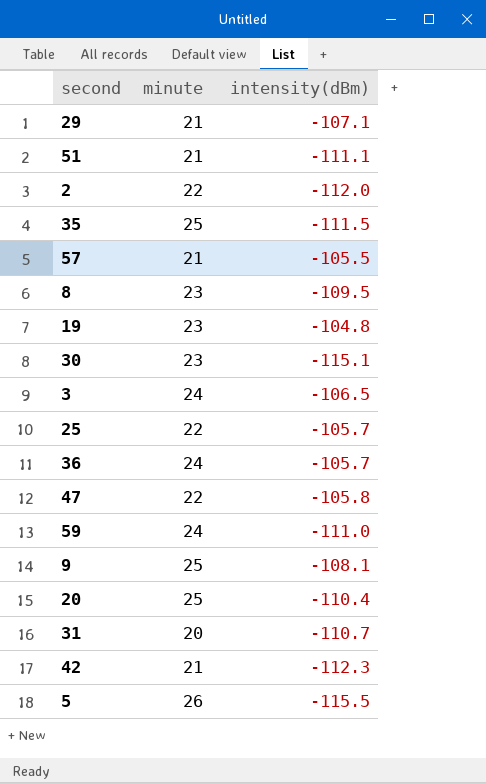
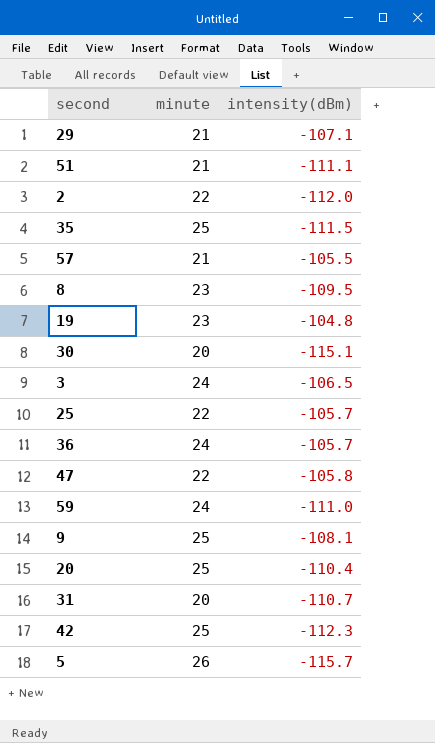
30 | minute: 23 -> 20
42 | minute: 21 -> 25
5 | intensity(dBm): -115.5 -> -115.7

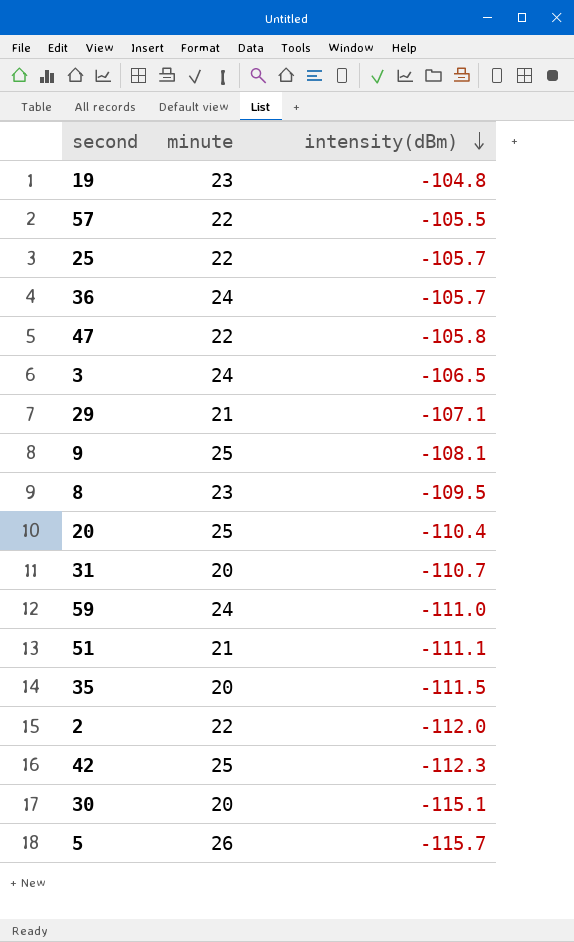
row order: none -> intensity(dBm) descending
57 | minute: 21 -> 22
35 | minute: 25 -> 20

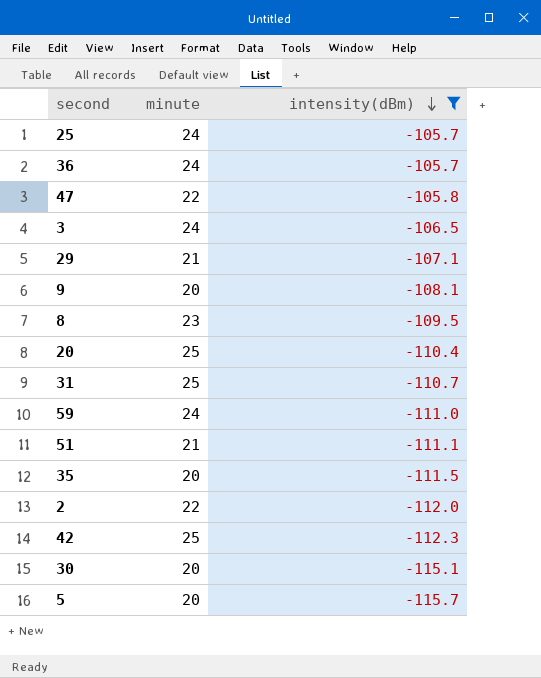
filter: none -> intensity(dBm) <= -105.7
25 | minute: 22 -> 24
9 | minute: 25 -> 20
31 | minute: 20 -> 25
5 | minute: 26 -> 20

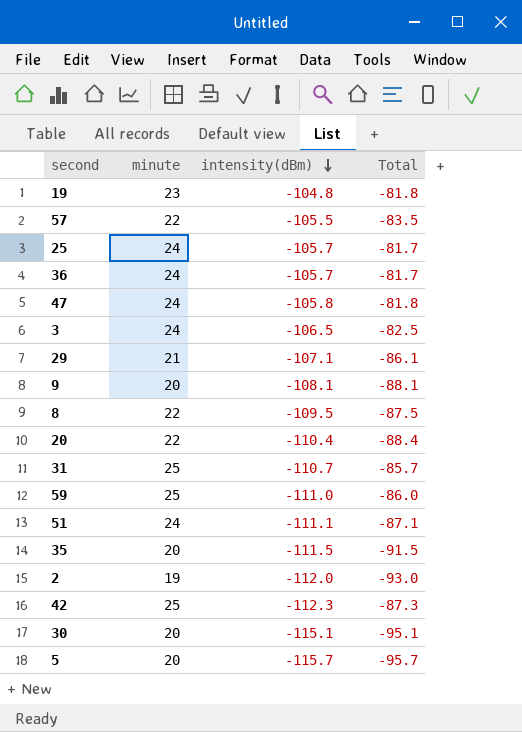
filter: intensity(dBm) <= -105.7 -> none
column Total | formula: none -> [minute] + [intensity(dBm)]
47 | minute: 22 -> 24
8 | minute: 23 -> 22
20 | minute: 25 -> 22
59 | minute: 24 -> 25
51 | minute: 21 -> 24
2 | minute: 22 -> 19

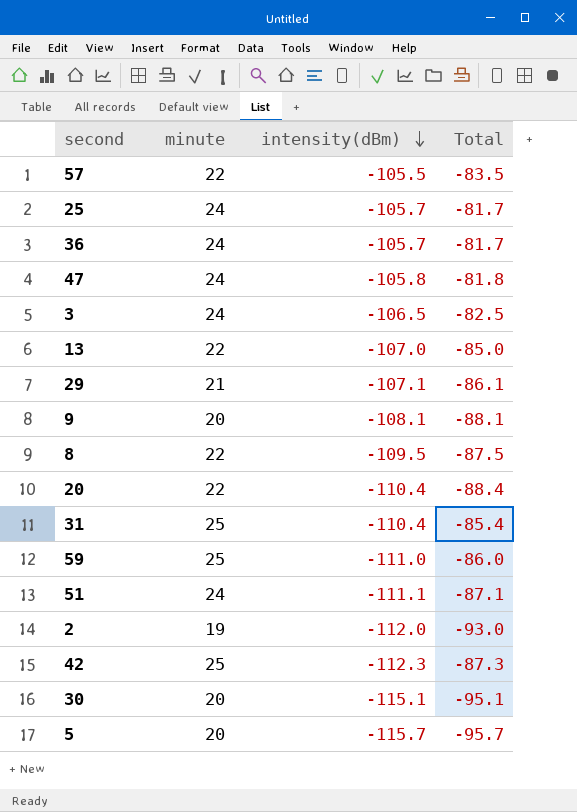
row 19: 23 | -104.8 | -81.8 -> none
row 35: 20 | -111.5 | -91.5 -> none
row 13: none -> 22 | -107.0 | -85.0
31 | intensity(dBm): -110.7 -> -110.4
31 | Total: -85.7 -> -85.4

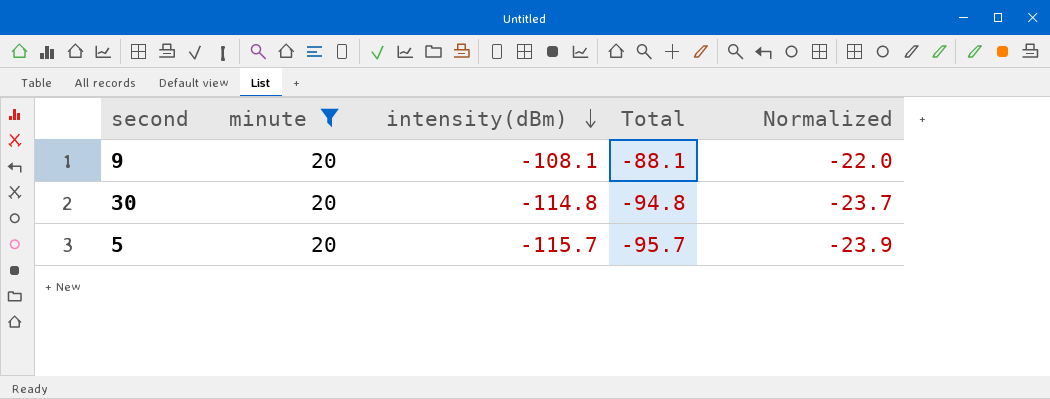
filter: none -> minute = 20
column Normalized | formula: none -> [Total] * 0.25
30 | intensity(dBm): -115.1 -> -114.8
30 | Total: -95.1 -> -94.8

